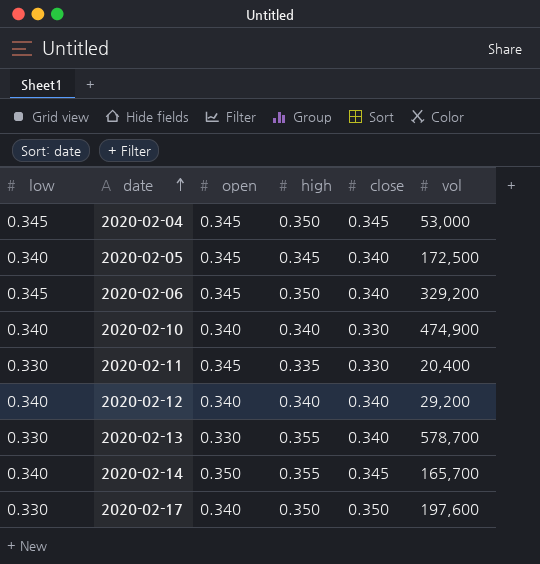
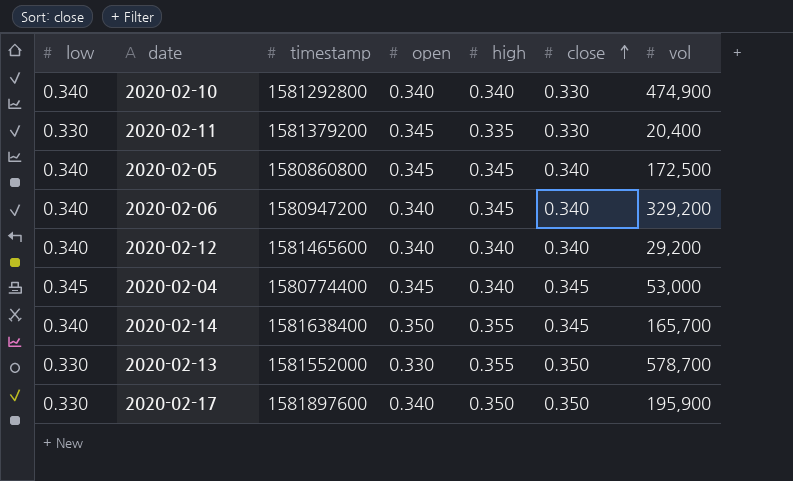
row order: date ascending -> close ascending
column timestamp | position: none -> 3
2020-02-06 | low: 0.345 -> 0.340
2020-02-06 | open: 0.345 -> 0.340
2020-02-06 | high: 0.350 -> 0.345
2020-02-04 | high: 0.350 -> 0.340
2020-02-13 | close: 0.340 -> 0.350
2020-02-17 | vol: 197,600 -> 195,900

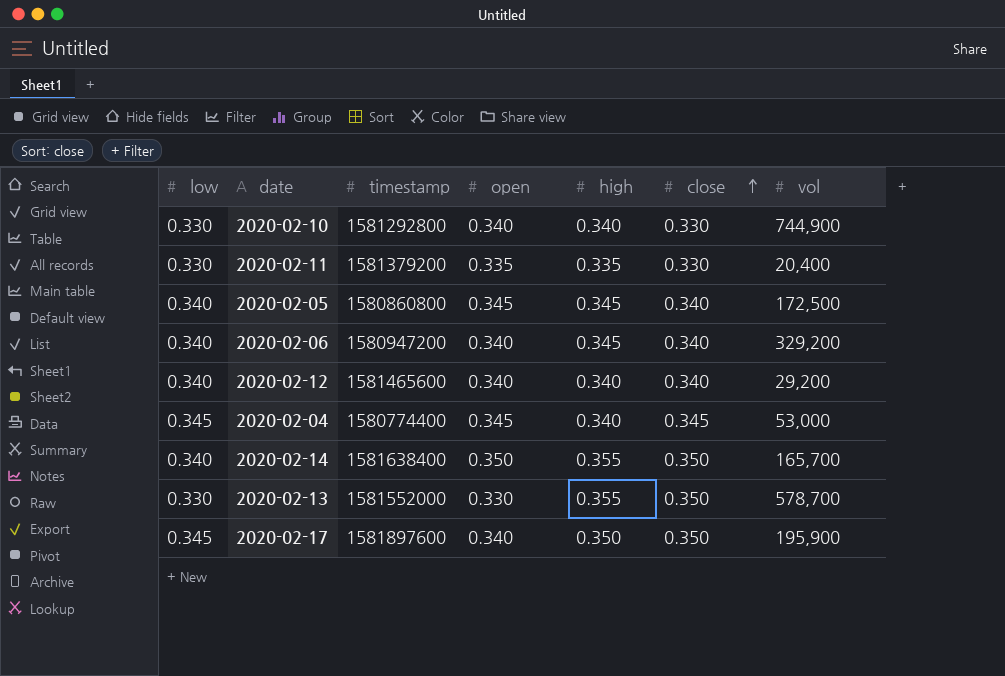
2020-02-10 | low: 0.340 -> 0.330
2020-02-10 | vol: 474,900 -> 744,900
2020-02-11 | open: 0.345 -> 0.335
2020-02-14 | close: 0.345 -> 0.350
2020-02-17 | low: 0.330 -> 0.345

